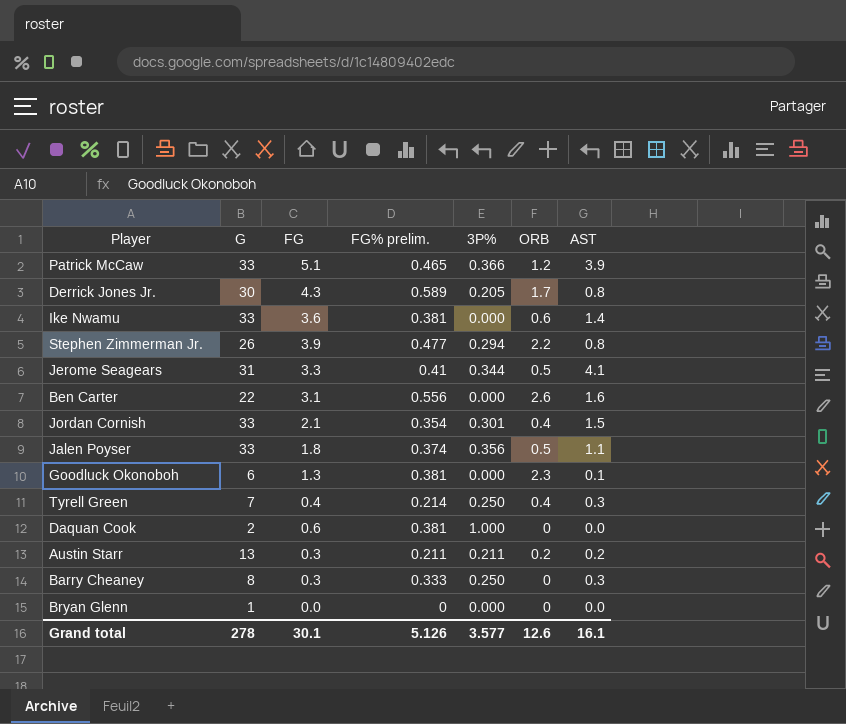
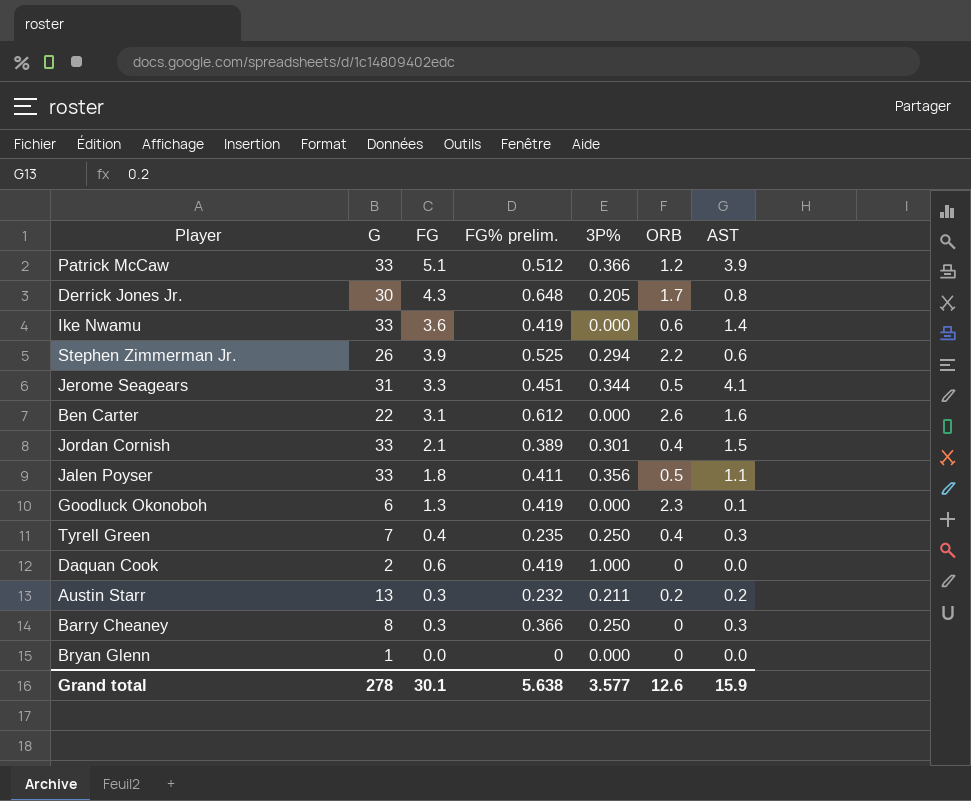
Patrick McCaw | FG% prelim.: 0.465 -> 0.512
Derrick Jones Jr. | FG% prelim.: 0.589 -> 0.648
Ike Nwamu | FG% prelim.: 0.381 -> 0.419
Stephen Zimmerman Jr. | FG% prelim.: 0.477 -> 0.525
Stephen Zimmerman Jr. | AST: 0.8 -> 0.6
Jerome Seagears | FG% prelim.: 0.41 -> 0.451
Ben Carter | FG% prelim.: 0.556 -> 0.612
Jordan Cornish | FG% prelim.: 0.354 -> 0.389
Jalen Poyser | FG% prelim.: 0.374 -> 0.411
Goodluck Okonoboh | FG% prelim.: 0.381 -> 0.419
Tyrell Green | FG% prelim.: 0.214 -> 0.235
Daquan Cook | FG% prelim.: 0.381 -> 0.419
Austin Starr | FG% prelim.: 0.211 -> 0.232
Barry Cheaney | FG% prelim.: 0.333 -> 0.366
Grand total | FG% prelim.: 5.126 -> 5.638
Grand total | AST: 16.1 -> 15.9

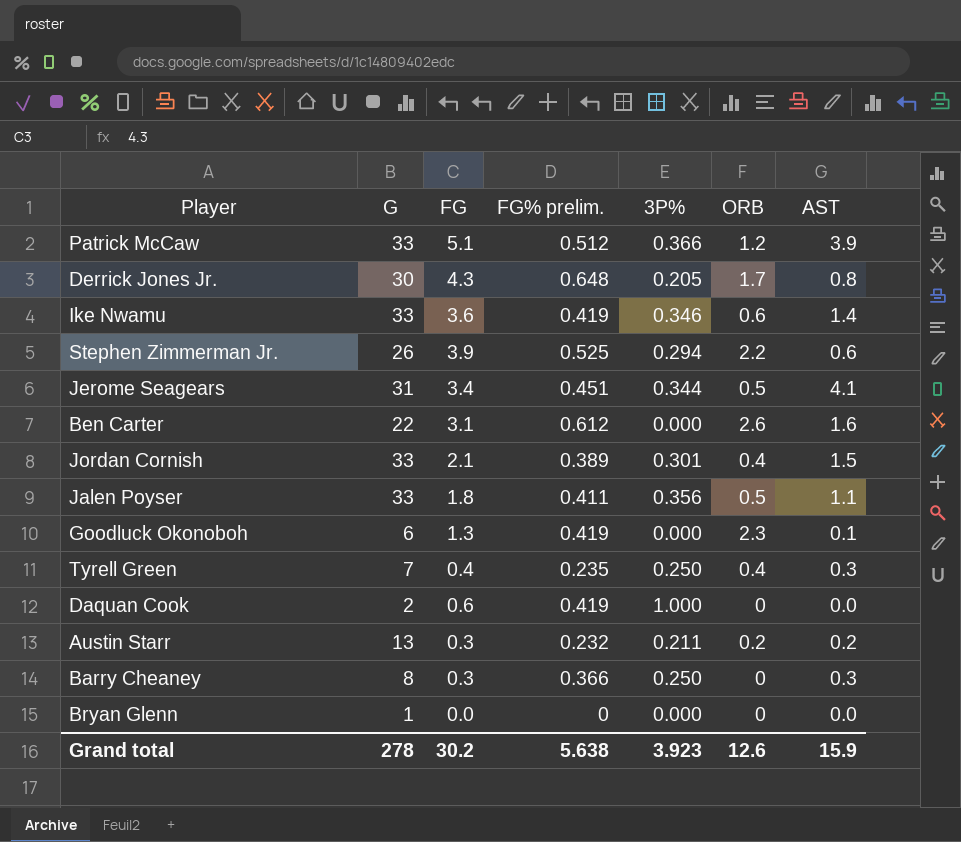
Ike Nwamu | 3P%: 0.000 -> 0.346
Jerome Seagears | FG: 3.3 -> 3.4
Grand total | FG: 30.1 -> 30.2
Grand total | 3P%: 3.577 -> 3.923

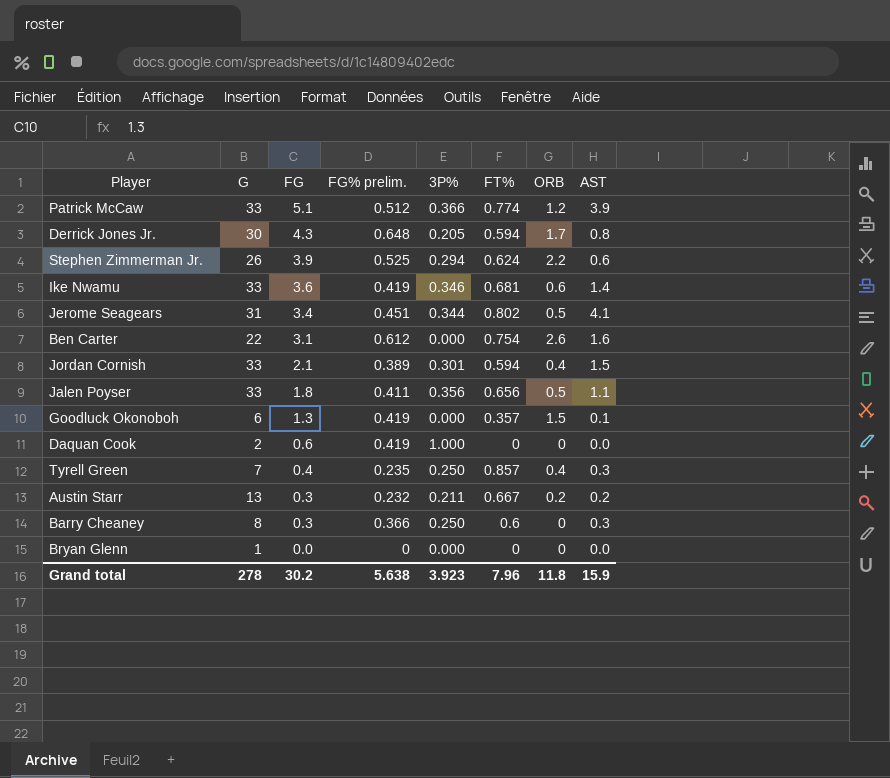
row order: none -> FG descending
column FT% | position: none -> 6
Goodluck Okonoboh | ORB: 2.3 -> 1.5
Grand total | ORB: 12.6 -> 11.8

